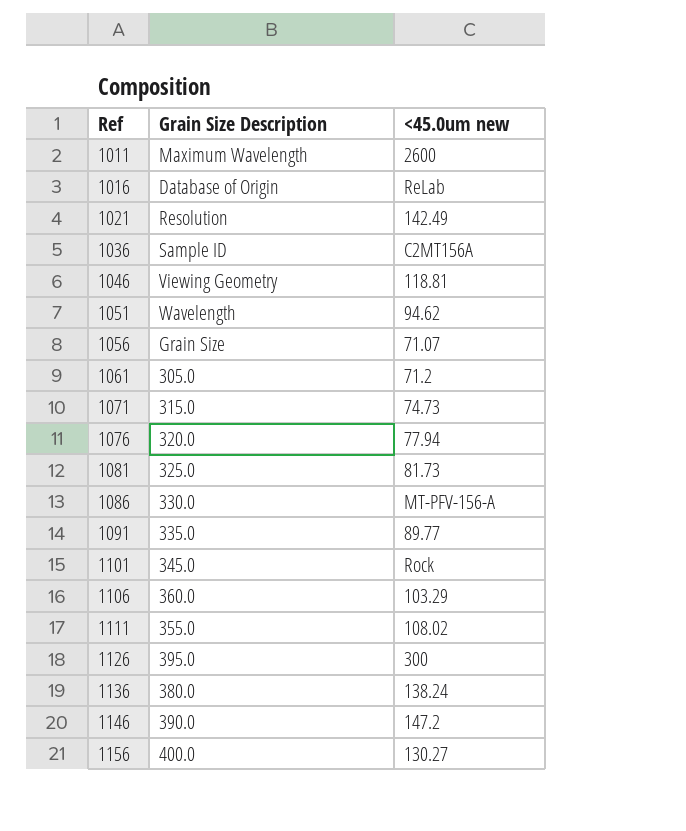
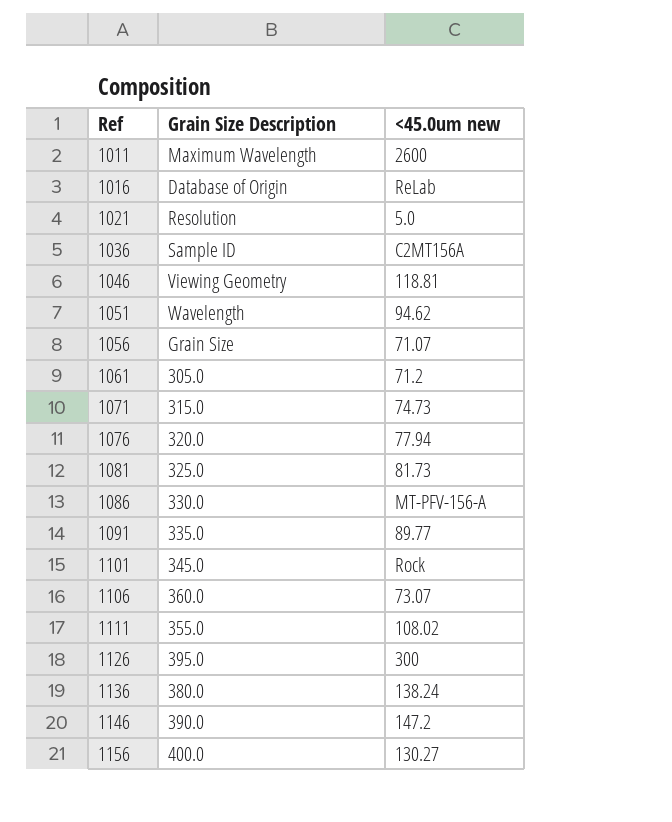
1021 | <45.0um new: 142.49 -> 5.0
1106 | <45.0um new: 103.29 -> 73.07

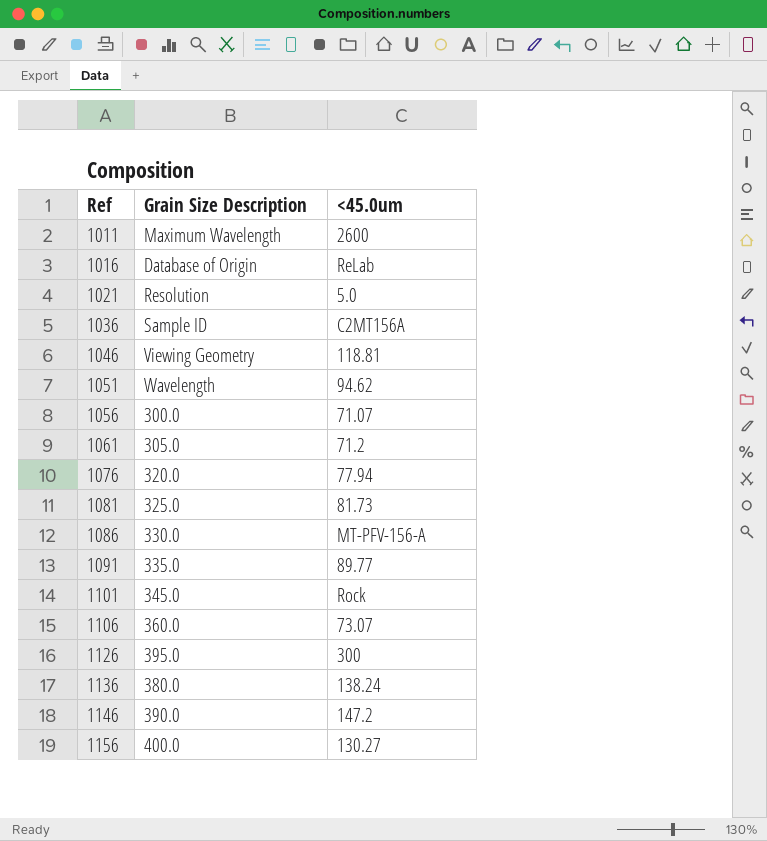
column name: <45.0um new -> <45.0um
row 1071: 315.0 | 74.73 -> none
row 1111: 355.0 | 108.02 -> none
1056 | Grain Size Description: Grain Size -> 300.0

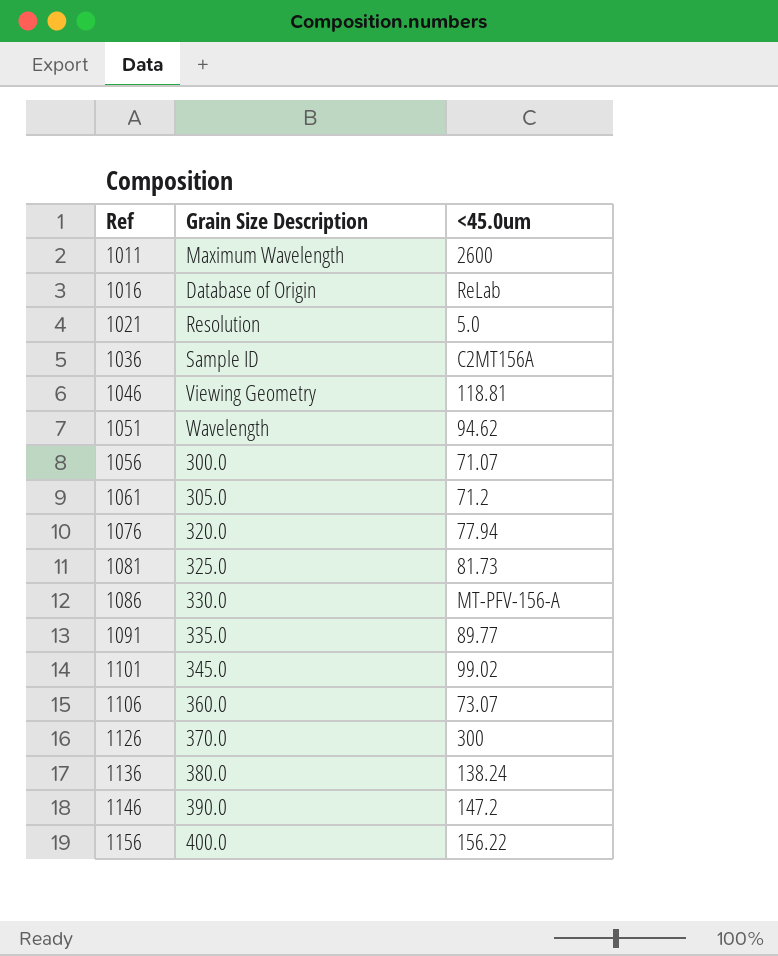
1101 | <45.0um: Rock -> 99.02
1126 | Grain Size Description: 395.0 -> 370.0
1156 | <45.0um: 130.27 -> 156.22

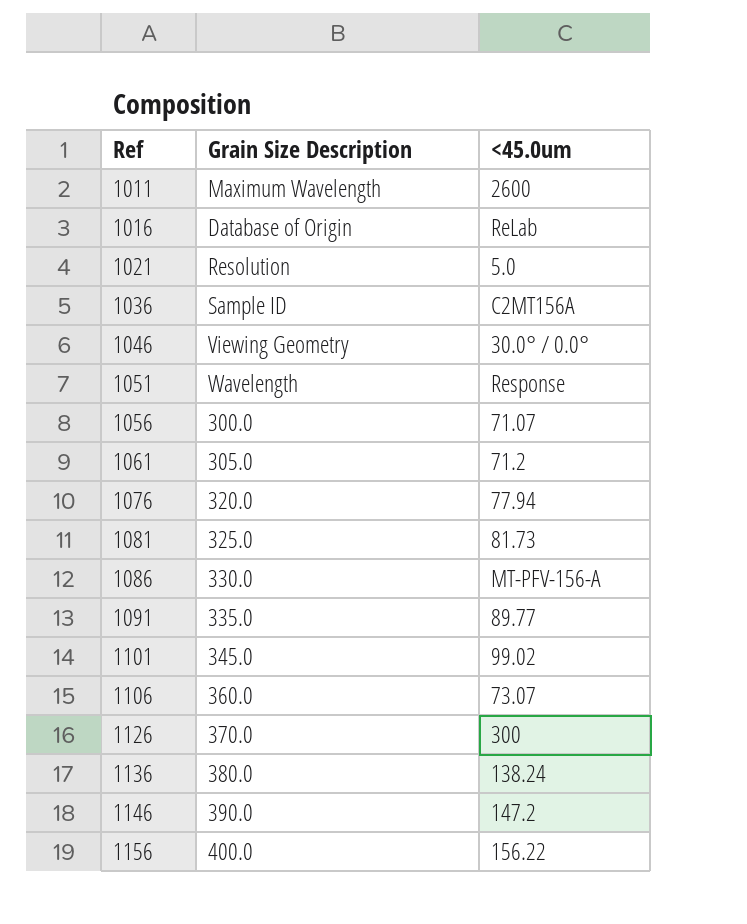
1046 | <45.0um: 118.81 -> 30.0° / 0.0°
1051 | <45.0um: 94.62 -> Response

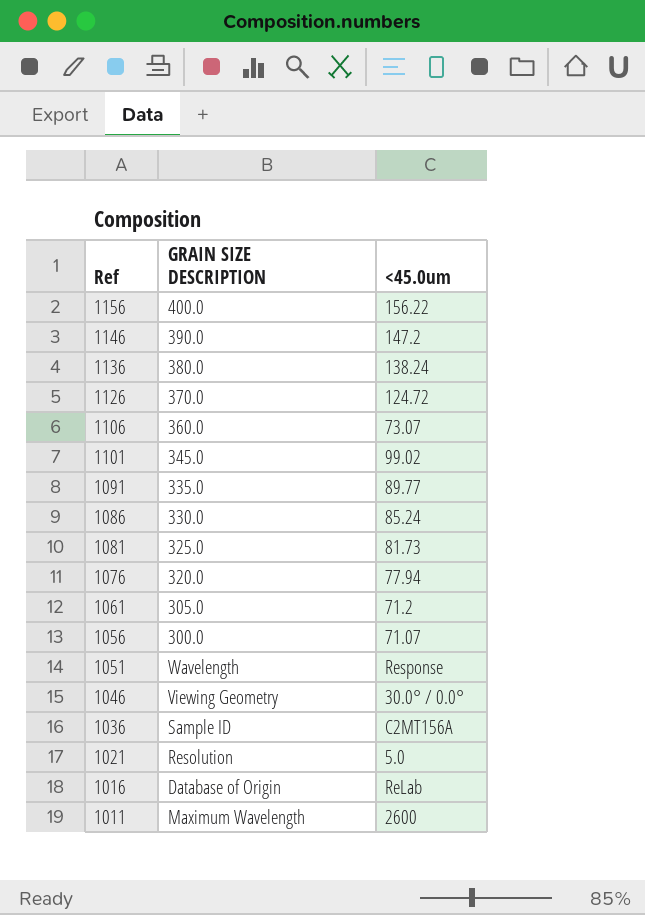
row order: Ref ascending -> Ref descending
column name: Grain Size Description -> GRAIN SIZE DESCRIPTION
1126 | <45.0um: 300 -> 124.72
1086 | <45.0um: MT-PFV-156-A -> 85.24

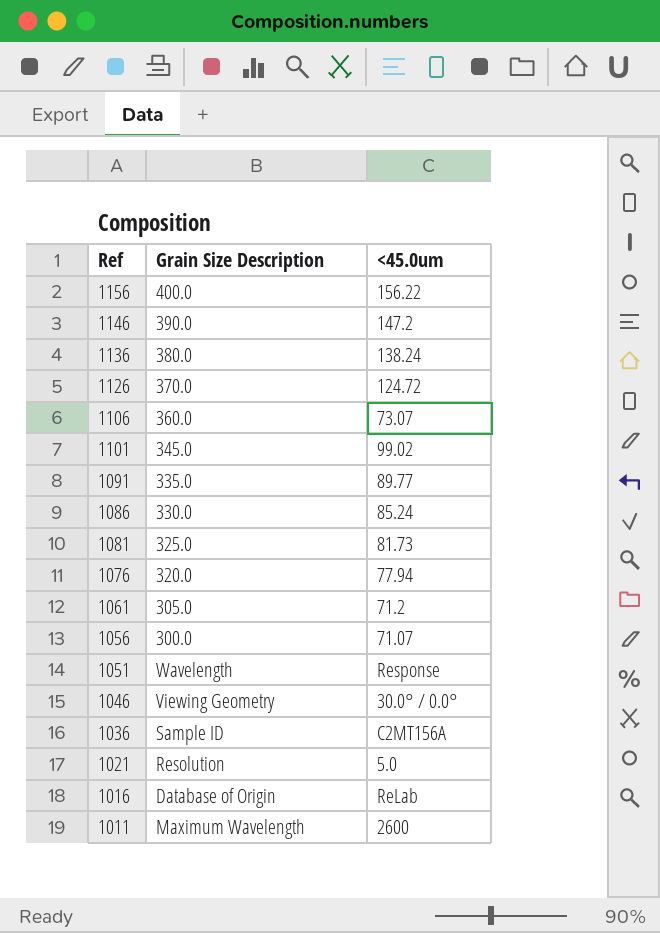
column name: GRAIN SIZE DESCRIPTION -> Grain Size Description

